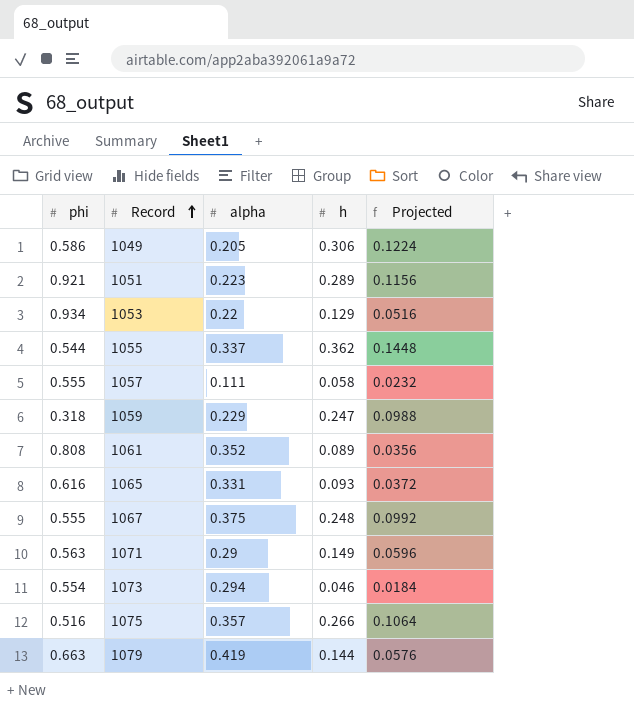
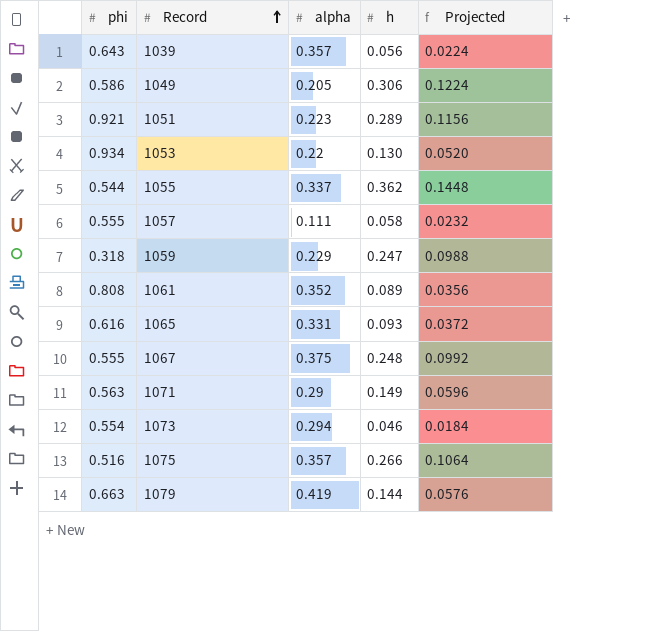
row 1039: none -> 0.643 | 0.357 | 0.056 | 0.0224
1053 | h: 0.129 -> 0.130
1053 | Projected: 0.0516 -> 0.0520

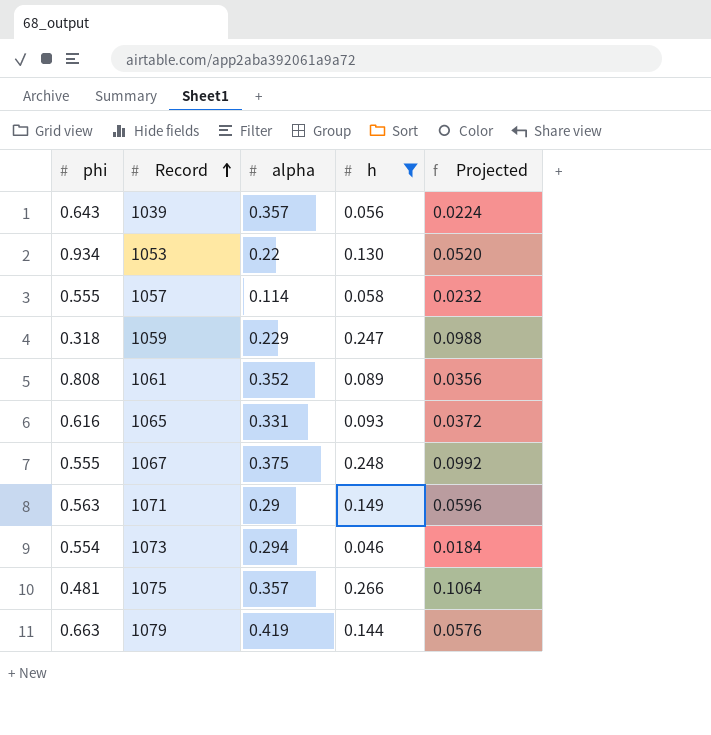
filter: none -> h <= 0.266
1057 | alpha: 0.111 -> 0.114
1075 | phi: 0.516 -> 0.481

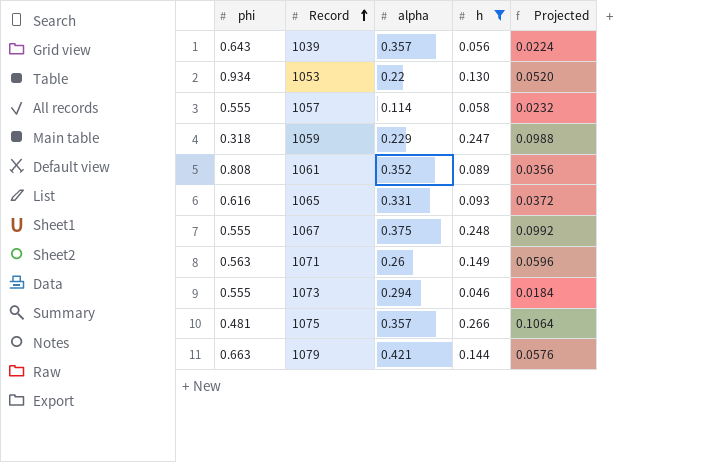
1071 | alpha: 0.29 -> 0.26
1073 | phi: 0.554 -> 0.555
1079 | alpha: 0.419 -> 0.421

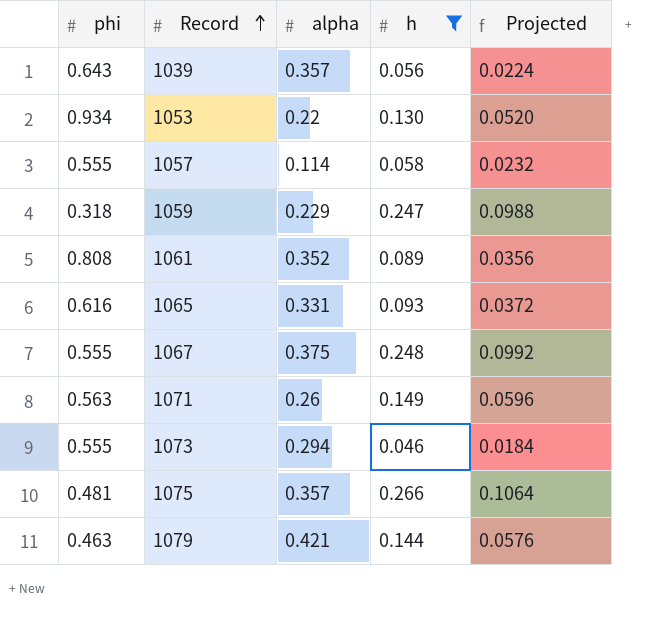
1079 | phi: 0.663 -> 0.463

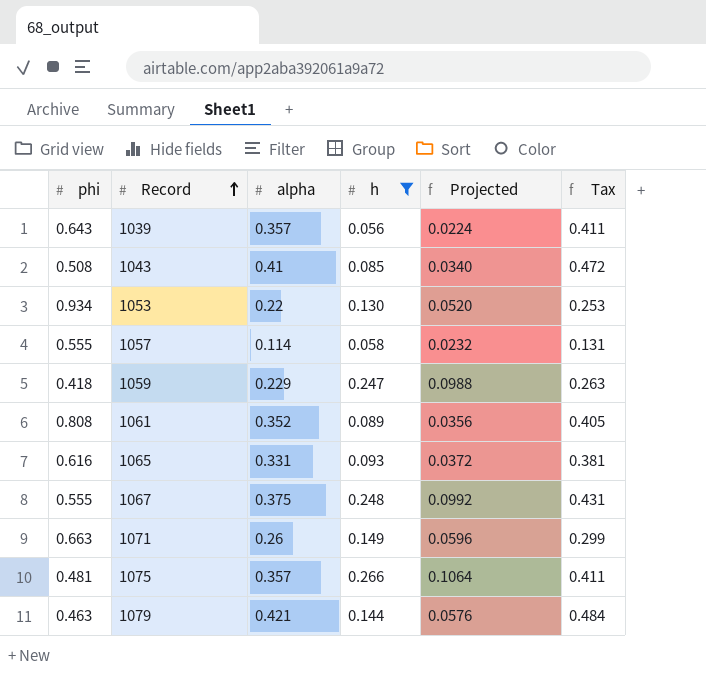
column Tax | formula: none -> [alpha] * 1.15
row 1073: 0.555 | 0.294 | 0.046 | 0.0184 -> none
row 1043: none -> 0.508 | 0.41 | 0.085 | 0.0340 | 0.472
1059 | phi: 0.318 -> 0.418
1071 | phi: 0.563 -> 0.663

